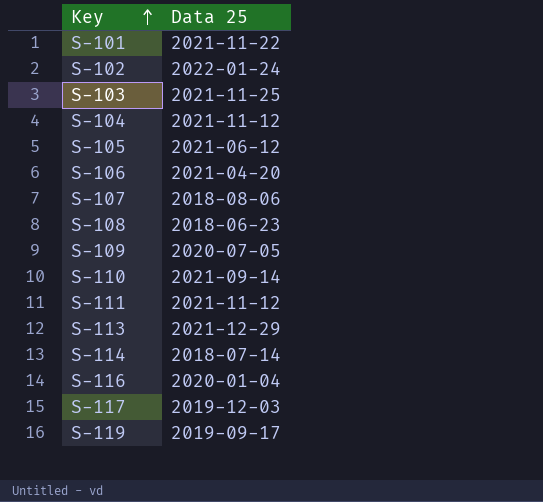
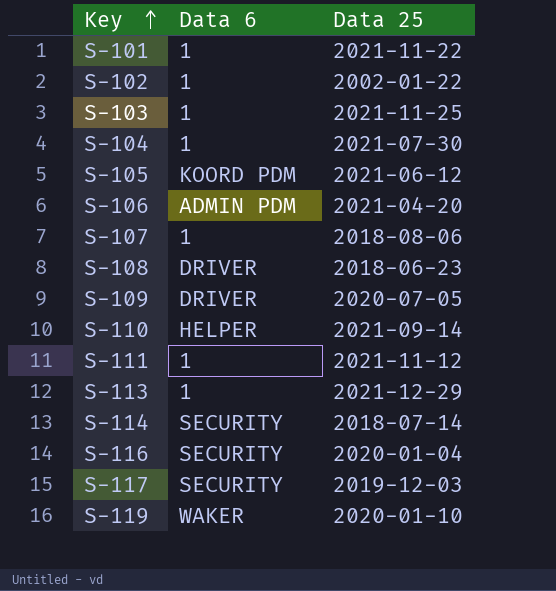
column Data 6 | position: none -> 2
S-102 | Data 25: 2022-01-24 -> 2002-01-22
S-104 | Data 25: 2021-11-12 -> 2021-07-30
S-119 | Data 25: 2019-09-17 -> 2020-01-10

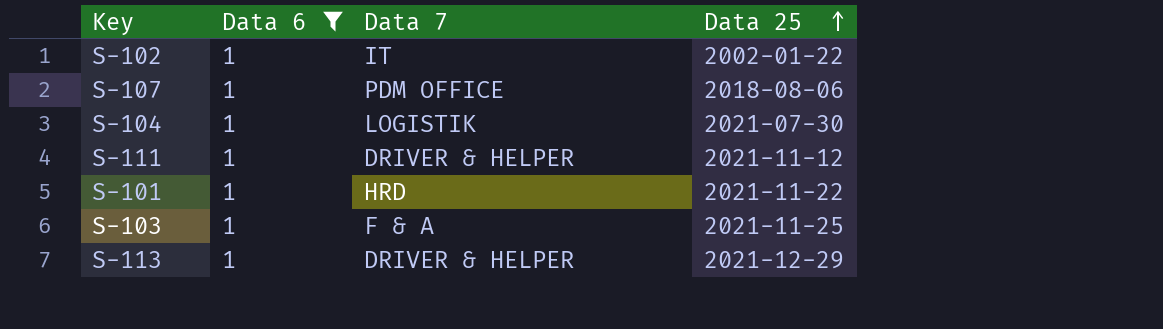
filter: none -> Data 6 = 1
row order: Key ascending -> Data 25 ascending
column Data 7 | position: none -> 3

